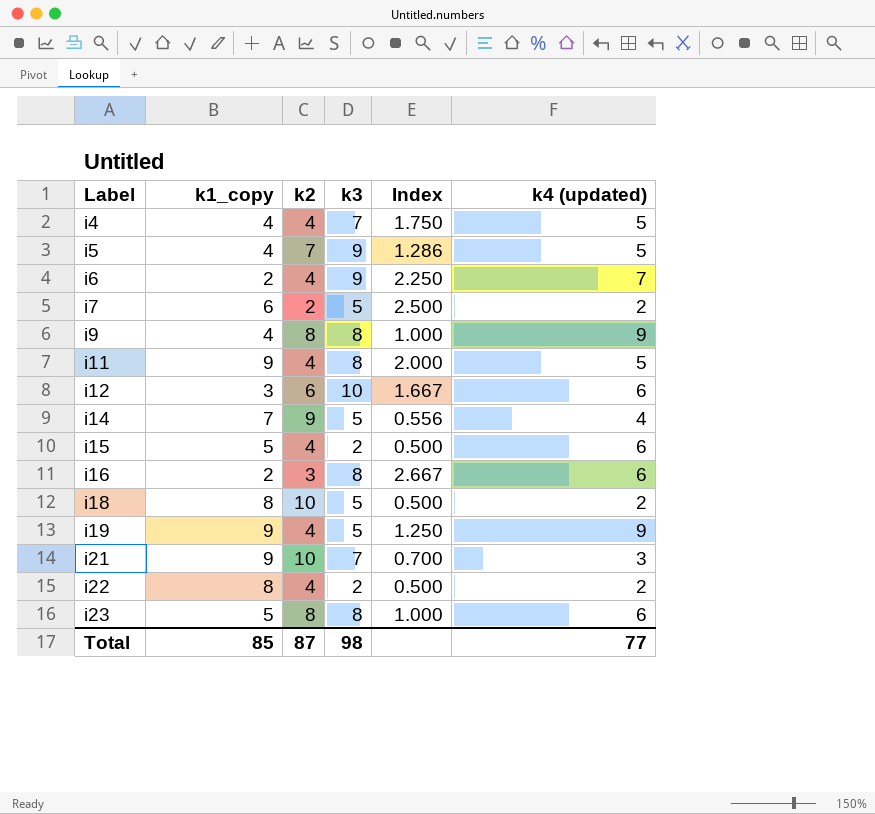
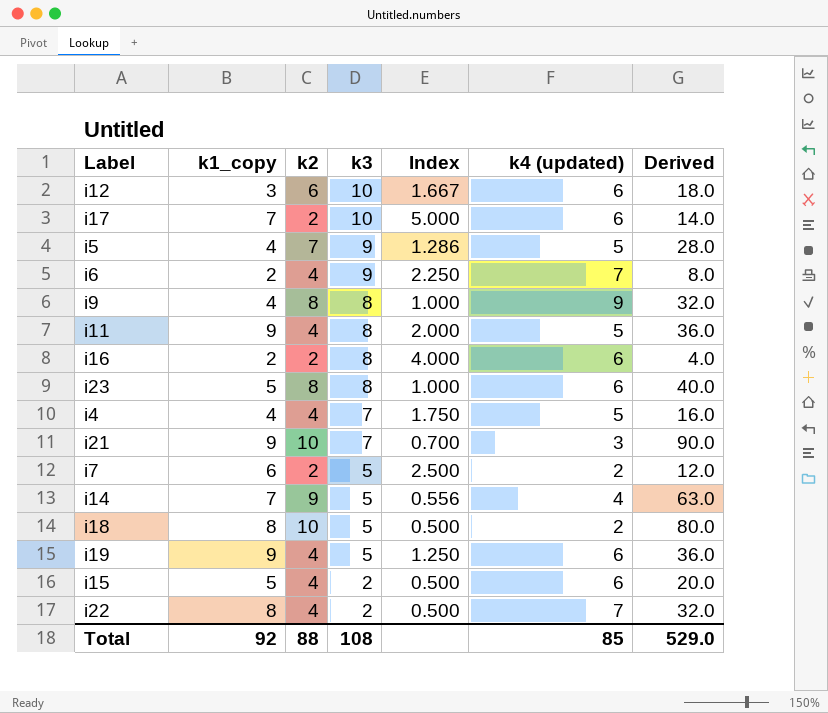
row order: Label ascending -> k3 descending
column Derived | formula: none -> [k1_copy] * [k2]
row i17: none -> 7 | 2 | 10 | 5.000 | 6 | 14.0
i16 | k2: 3 -> 2
i16 | Index: 2.667 -> 4.000
i19 | k4 (updated): 9 -> 6
i22 | k4 (updated): 2 -> 7
Total | k1_copy: 85 -> 92
Total | k2: 87 -> 88
Total | k3: 98 -> 108
Total | k4 (updated): 77 -> 85

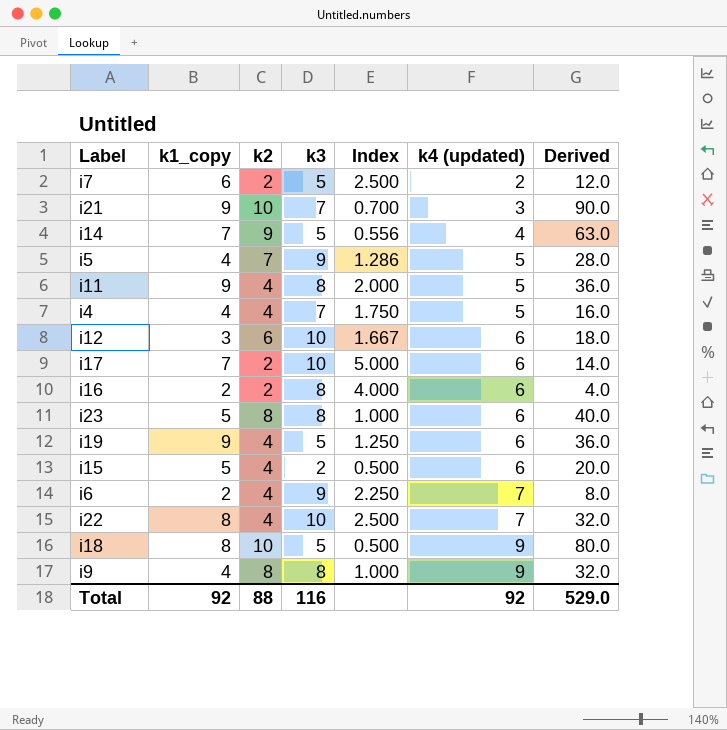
row order: k3 descending -> k4 (updated) ascending
i22 | k3: 2 -> 10
i22 | Index: 0.500 -> 2.500
i18 | k4 (updated): 2 -> 9
Total | k3: 108 -> 116
Total | k4 (updated): 85 -> 92

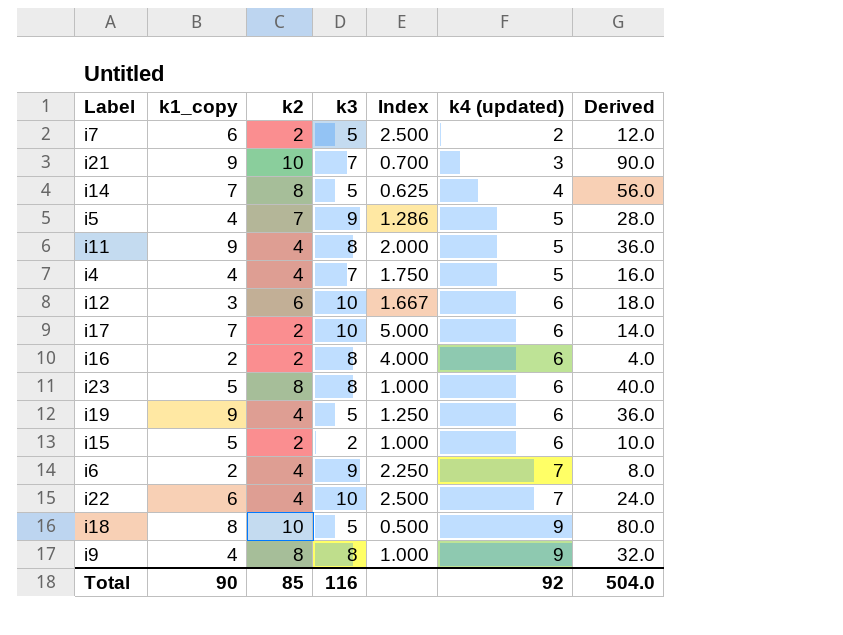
i14 | k2: 9 -> 8
i14 | Index: 0.556 -> 0.625
i14 | Derived: 63.0 -> 56.0
i15 | k2: 4 -> 2
i15 | Index: 0.500 -> 1.000
i15 | Derived: 20.0 -> 10.0
i22 | k1_copy: 8 -> 6
i22 | Derived: 32.0 -> 24.0
Total | k1_copy: 92 -> 90
Total | k2: 88 -> 85
Total | Derived: 529.0 -> 504.0

